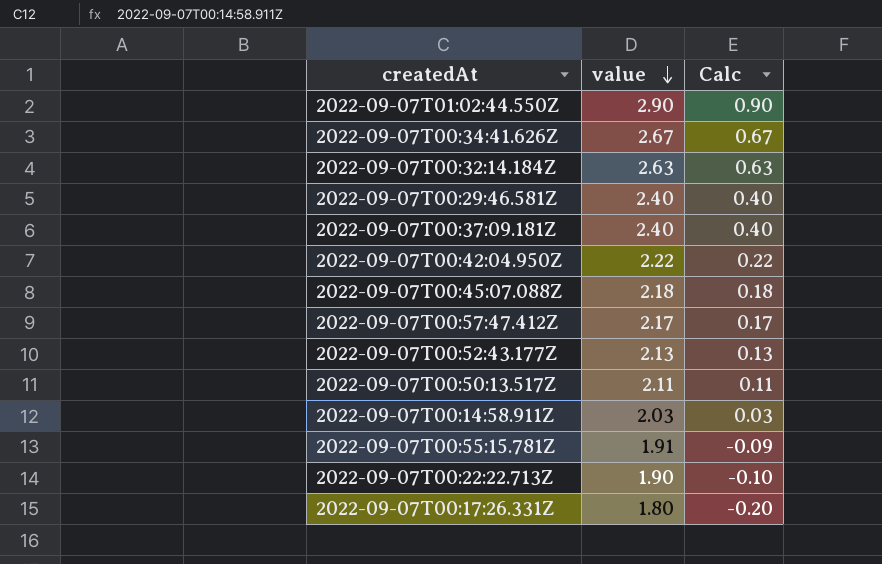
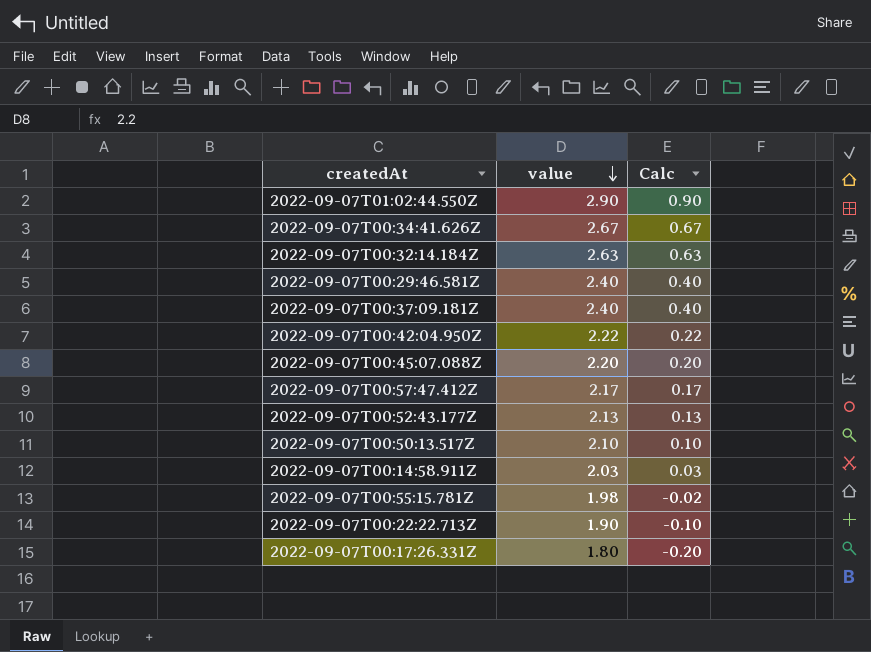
2022-09-07T00:45:07.088Z | value: 2.18 -> 2.20
2022-09-07T00:45:07.088Z | Calc: 0.18 -> 0.20
2022-09-07T00:50:13.517Z | value: 2.11 -> 2.10
2022-09-07T00:50:13.517Z | Calc: 0.11 -> 0.10
2022-09-07T00:55:15.781Z | value: 1.91 -> 1.98
2022-09-07T00:55:15.781Z | Calc: -0.09 -> -0.02

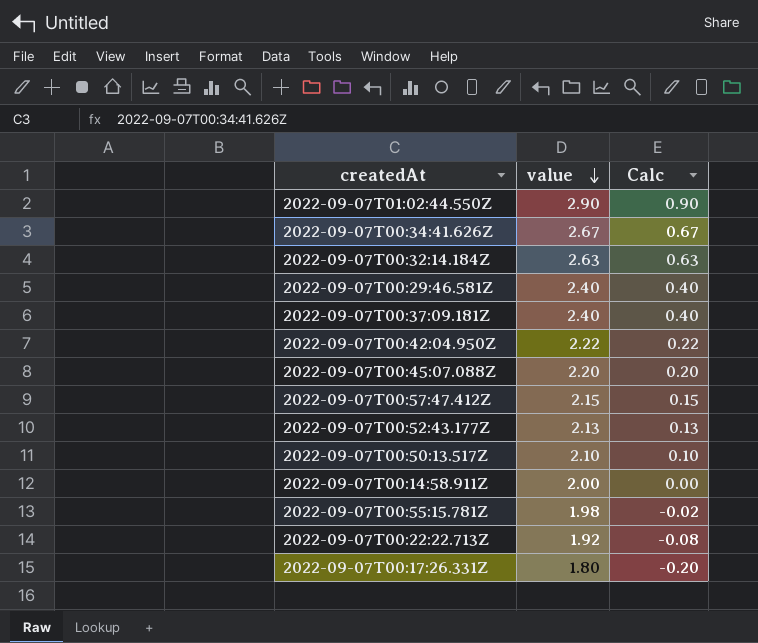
2022-09-07T00:57:47.412Z | value: 2.17 -> 2.15
2022-09-07T00:57:47.412Z | Calc: 0.17 -> 0.15
2022-09-07T00:14:58.911Z | value: 2.03 -> 2.00
2022-09-07T00:14:58.911Z | Calc: 0.03 -> 0.00
2022-09-07T00:22:22.713Z | value: 1.90 -> 1.92
2022-09-07T00:22:22.713Z | Calc: -0.10 -> -0.08

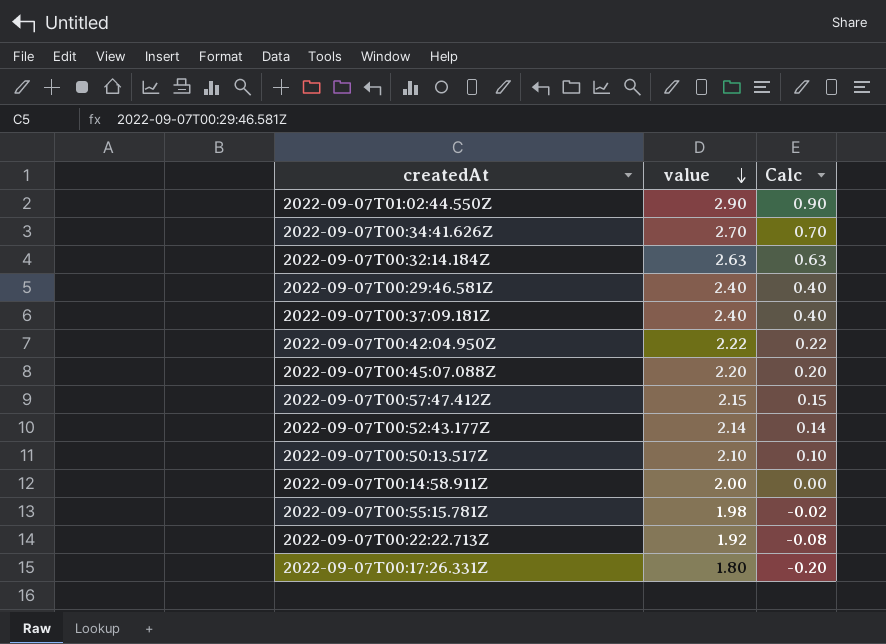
2022-09-07T00:34:41.626Z | value: 2.67 -> 2.70
2022-09-07T00:34:41.626Z | Calc: 0.67 -> 0.70
2022-09-07T00:52:43.177Z | value: 2.13 -> 2.14
2022-09-07T00:52:43.177Z | Calc: 0.13 -> 0.14

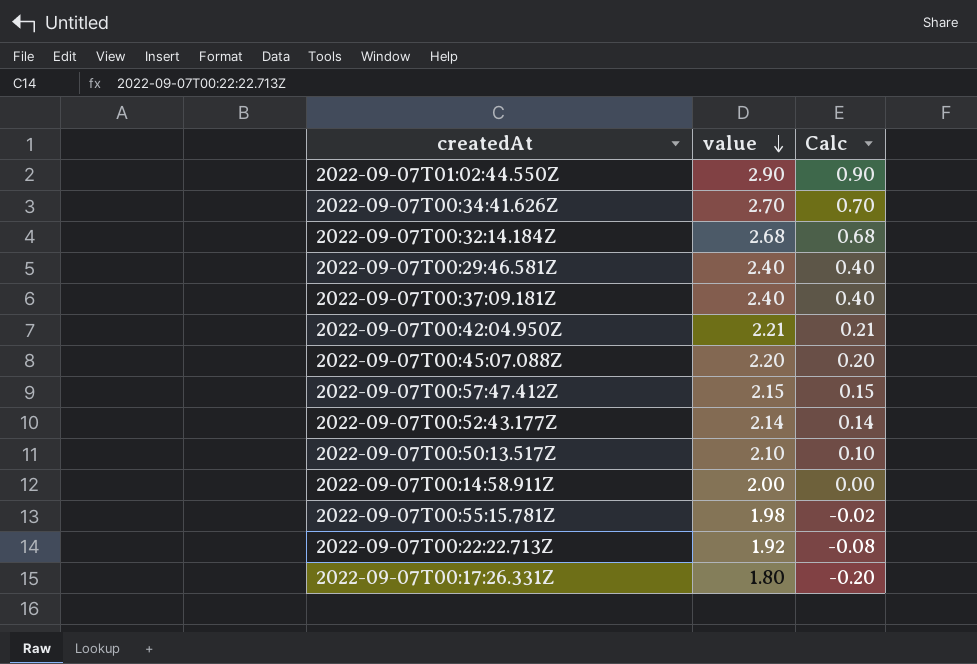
2022-09-07T00:32:14.184Z | value: 2.63 -> 2.68
2022-09-07T00:32:14.184Z | Calc: 0.63 -> 0.68
2022-09-07T00:42:04.950Z | value: 2.22 -> 2.21
2022-09-07T00:42:04.950Z | Calc: 0.22 -> 0.21

